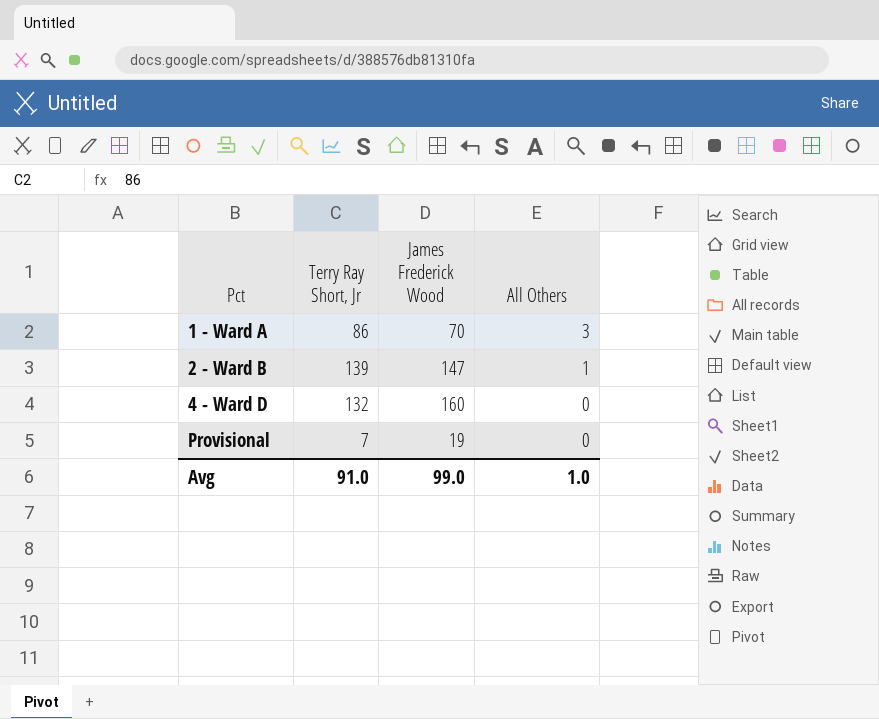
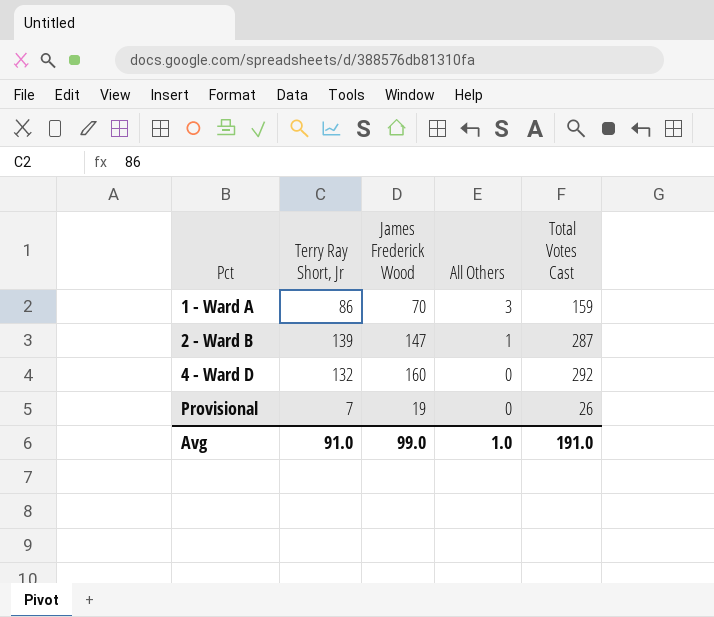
column Total Votes Cast | formula: none -> [Terry Ray Short, Jr] + [James Frederick Wood] + [All Others]

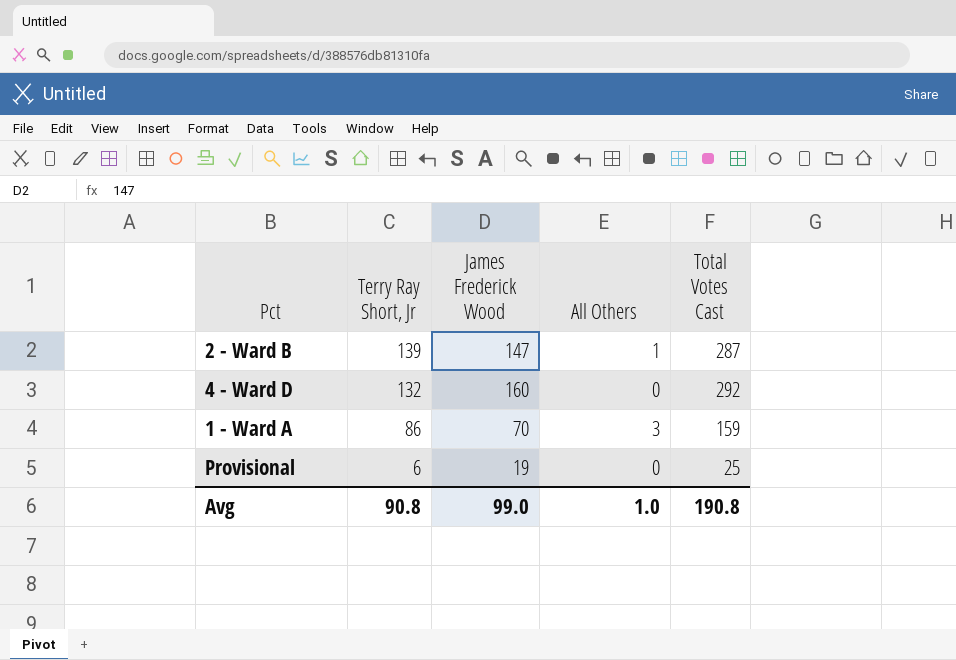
row order: Pct ascending -> Terry Ray Short, Jr descending
Provisional | Terry Ray Short, Jr: 7 -> 6
Provisional | Total Votes Cast: 26 -> 25
Avg | Terry Ray Short, Jr: 91.0 -> 90.8
Avg | Total Votes Cast: 191.0 -> 190.8

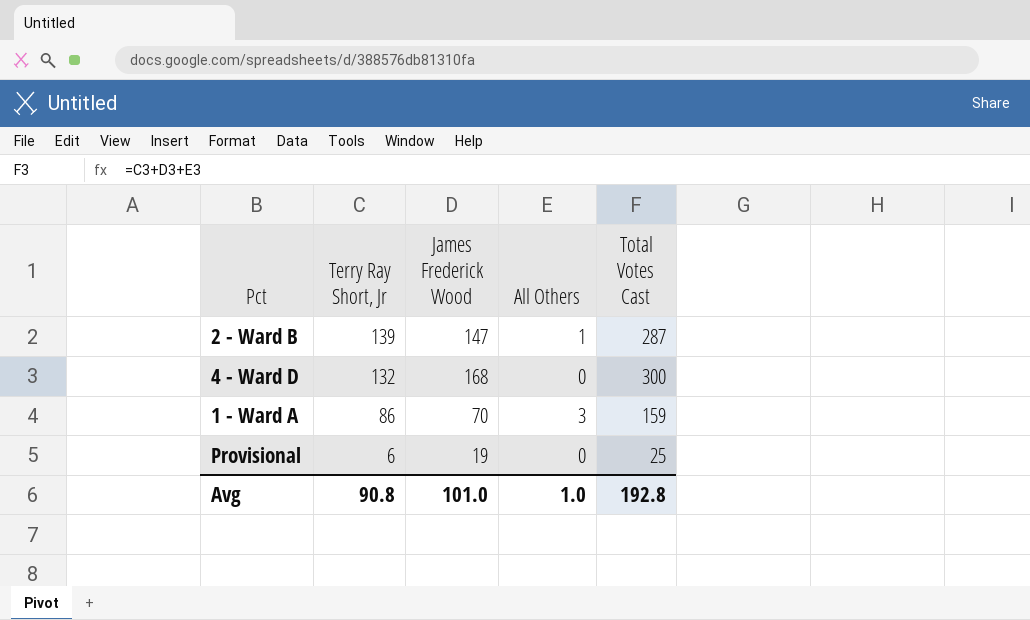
4 - Ward D | James Frederick Wood: 160 -> 168
4 - Ward D | Total Votes Cast: 292 -> 300
Avg | James Frederick Wood: 99.0 -> 101.0
Avg | Total Votes Cast: 190.8 -> 192.8

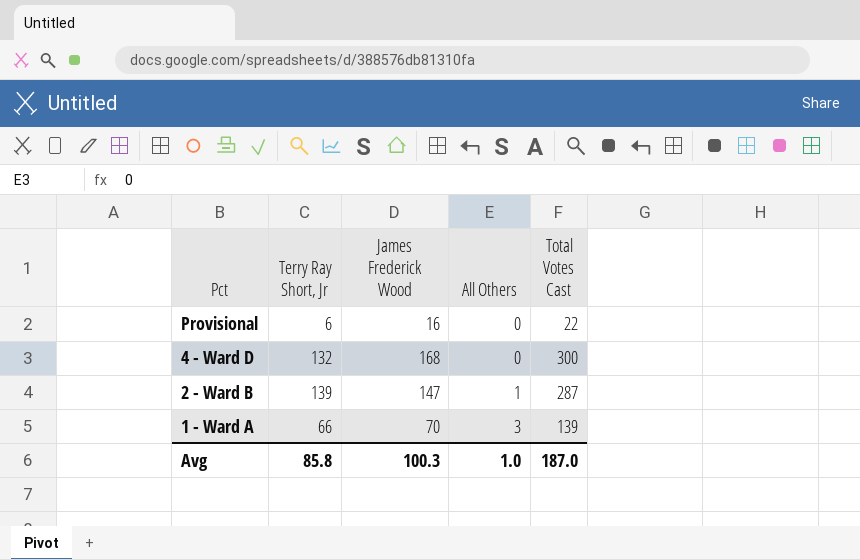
row order: Terry Ray Short, Jr descending -> Pct descending
Provisional | James Frederick Wood: 19 -> 16
Provisional | Total Votes Cast: 25 -> 22
1 - Ward A | Terry Ray Short, Jr: 86 -> 66
1 - Ward A | Total Votes Cast: 159 -> 139
Avg | Terry Ray Short, Jr: 90.8 -> 85.8
Avg | James Frederick Wood: 101.0 -> 100.3
Avg | Total Votes Cast: 192.8 -> 187.0

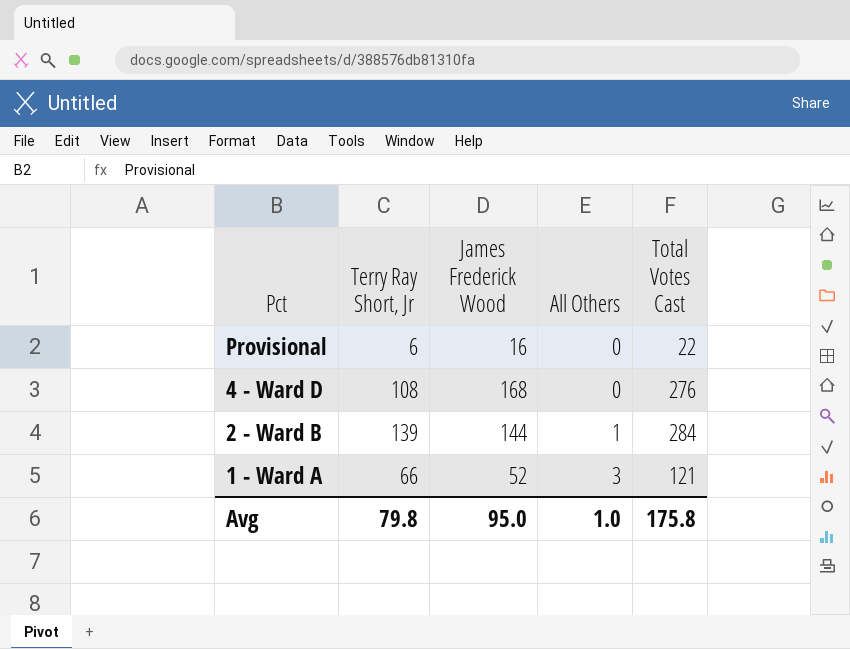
4 - Ward D | Terry Ray Short, Jr: 132 -> 108
4 - Ward D | Total Votes Cast: 300 -> 276
2 - Ward B | James Frederick Wood: 147 -> 144
2 - Ward B | Total Votes Cast: 287 -> 284
1 - Ward A | James Frederick Wood: 70 -> 52
1 - Ward A | Total Votes Cast: 139 -> 121
Avg | Terry Ray Short, Jr: 85.8 -> 79.8
Avg | James Frederick Wood: 100.3 -> 95.0
Avg | Total Votes Cast: 187.0 -> 175.8

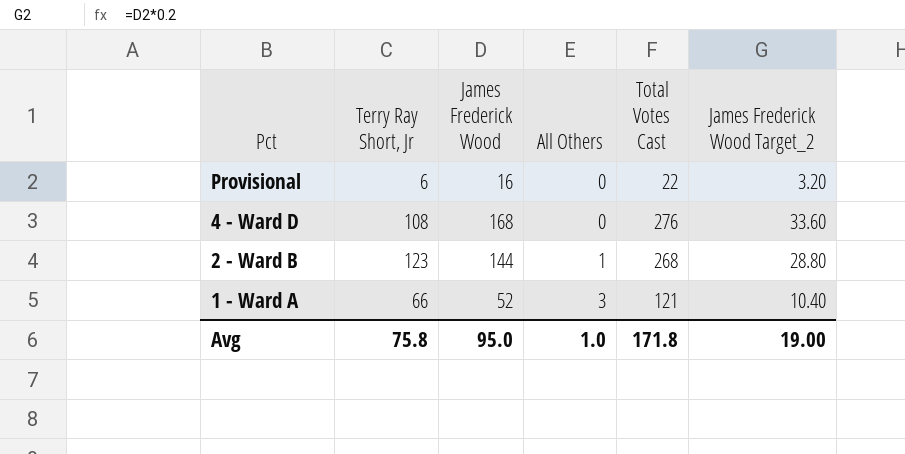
column James Frederick Wood Target_2 | formula: none -> [James Frederick Wood] * 0.2
2 - Ward B | Terry Ray Short, Jr: 139 -> 123
2 - Ward B | Total Votes Cast: 284 -> 268
Avg | Terry Ray Short, Jr: 79.8 -> 75.8
Avg | Total Votes Cast: 175.8 -> 171.8

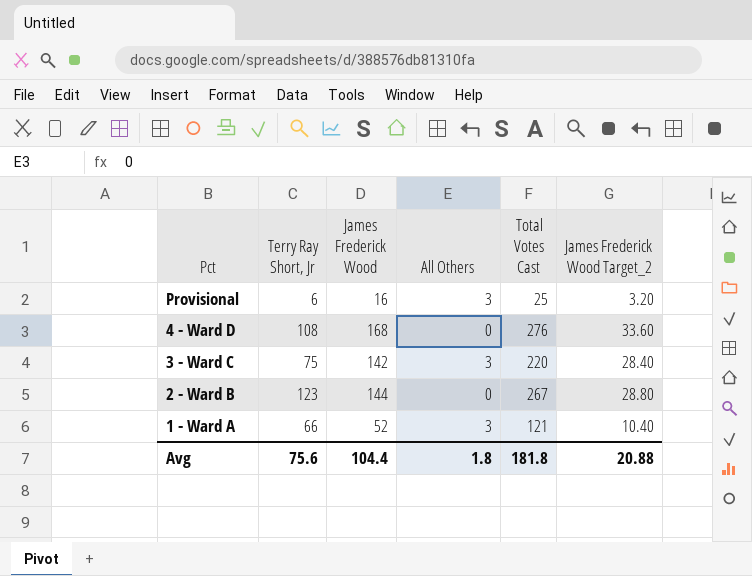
Provisional | All Others: 0 -> 3
Provisional | Total Votes Cast: 22 -> 25
row 3 - Ward C: none -> 75 | 142 | 3 | 220 | 28.40
2 - Ward B | All Others: 1 -> 0
2 - Ward B | Total Votes Cast: 268 -> 267
Avg | Terry Ray Short, Jr: 75.8 -> 75.6
Avg | James Frederick Wood: 95.0 -> 104.4
Avg | All Others: 1.0 -> 1.8
Avg | Total Votes Cast: 171.8 -> 181.8
Avg | James Frederick Wood Target_2: 19.00 -> 20.88

